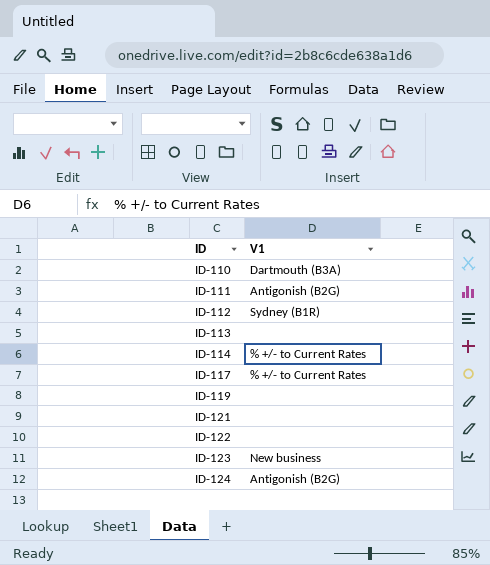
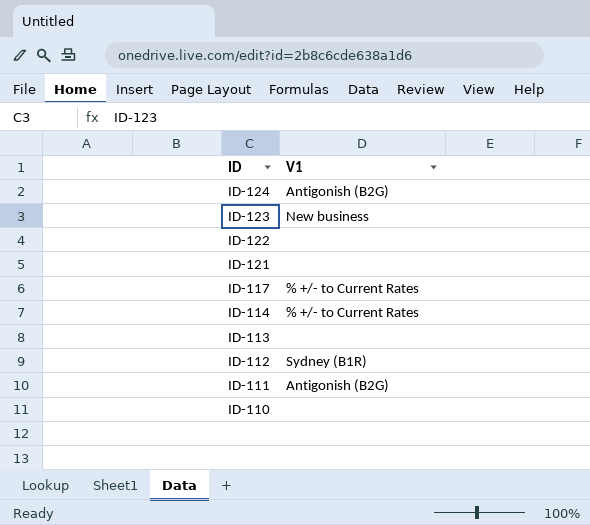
row order: ID ascending -> ID descending
row ID-119: none -> none
ID-110 | V1: Dartmouth (B3A) -> none

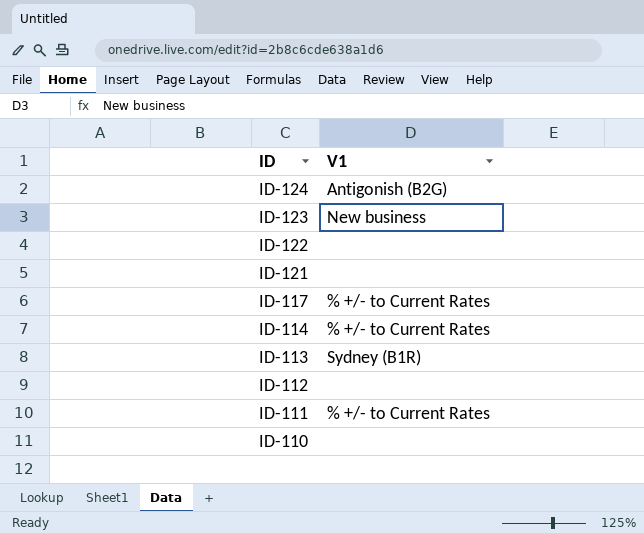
ID-113 | V1: none -> Sydney (B1R)
ID-112 | V1: Sydney (B1R) -> none
ID-111 | V1: Antigonish (B2G) -> % +/- to Current Rates

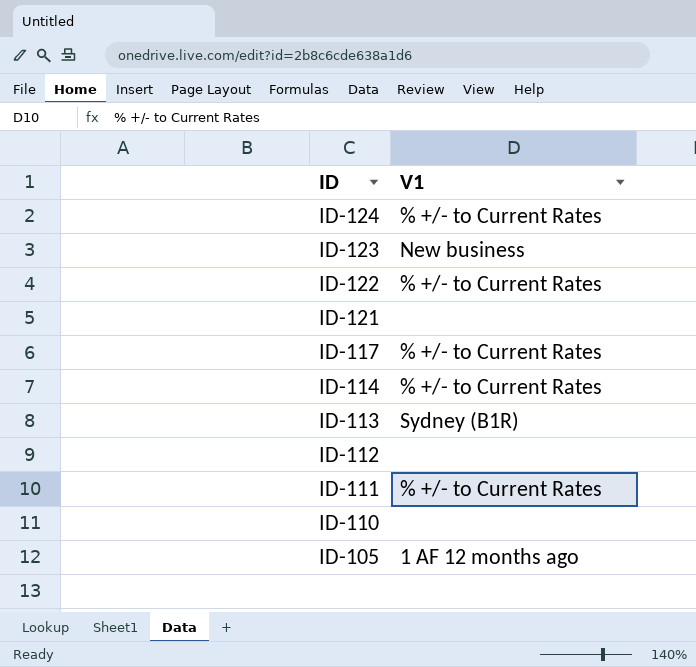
ID-124 | V1: Antigonish (B2G) -> % +/- to Current Rates
ID-122 | V1: none -> % +/- to Current Rates
row ID-105: none -> 1 AF 12 months ago

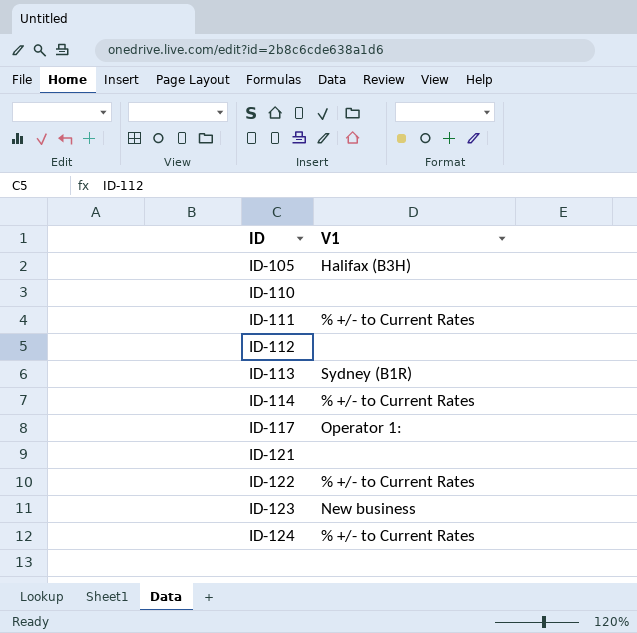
row order: ID descending -> ID ascending
ID-105 | V1: 1 AF 12 months ago -> Halifax (B3H)
ID-117 | V1: % +/- to Current Rates -> Operator 1:

